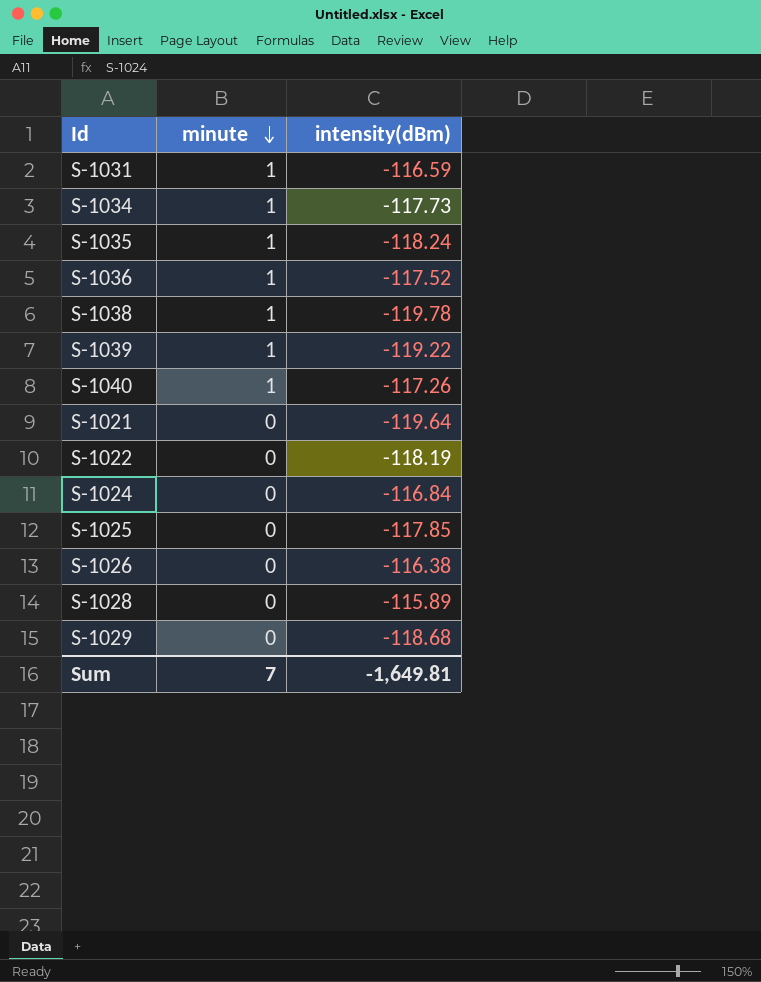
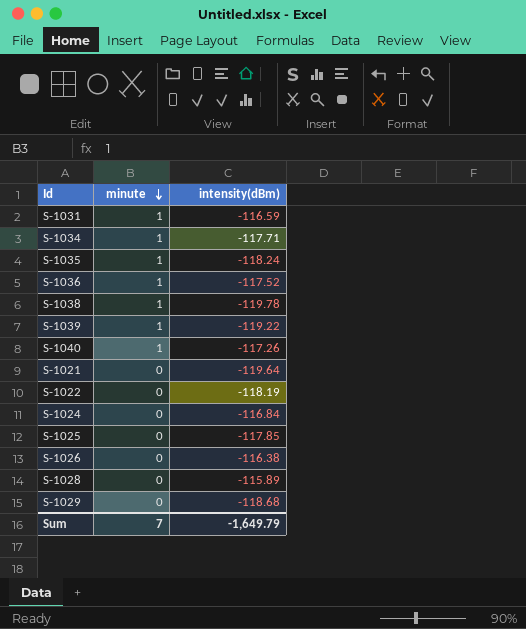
S-1034 | intensity(dBm): -117.73 -> -117.71
Sum | intensity(dBm): -1,649.81 -> -1,649.79

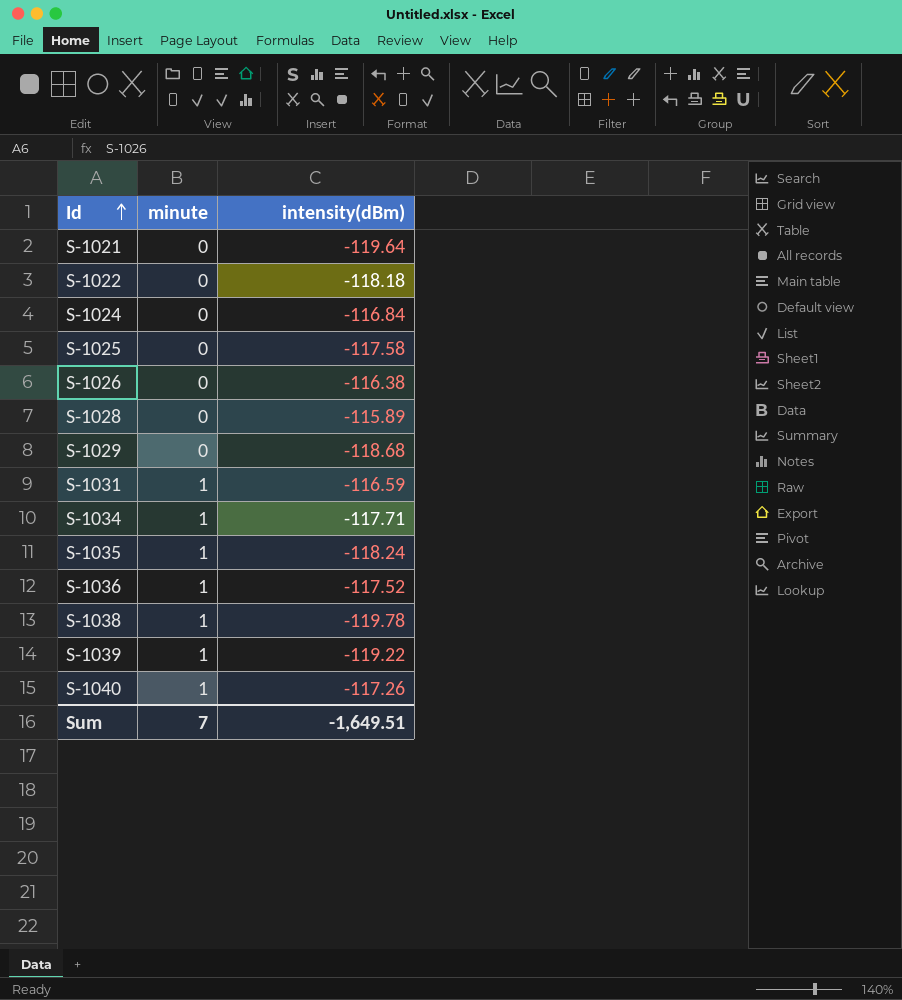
row order: minute descending -> Id ascending
S-1022 | intensity(dBm): -118.19 -> -118.18
S-1025 | intensity(dBm): -117.85 -> -117.58
Sum | intensity(dBm): -1,649.79 -> -1,649.51

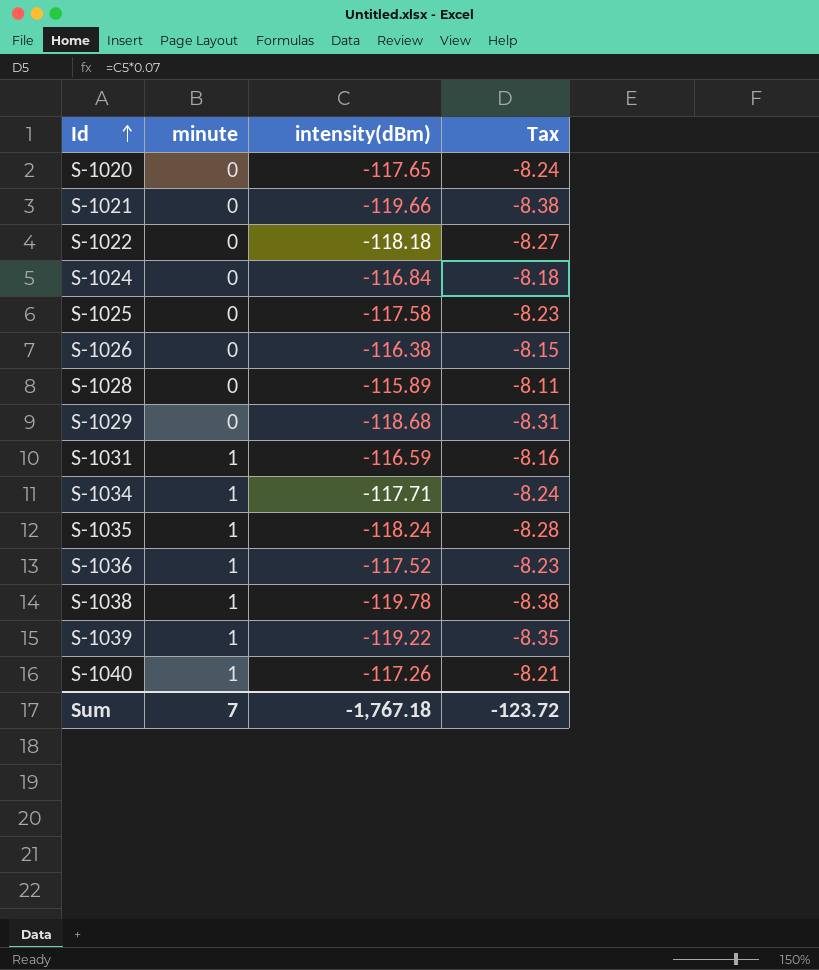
column Tax | formula: none -> [intensity(dBm)] * 0.07
row S-1020: none -> 0 | -117.65 | -8.24
S-1021 | intensity(dBm): -119.64 -> -119.66
Sum | intensity(dBm): -1,649.51 -> -1,767.18

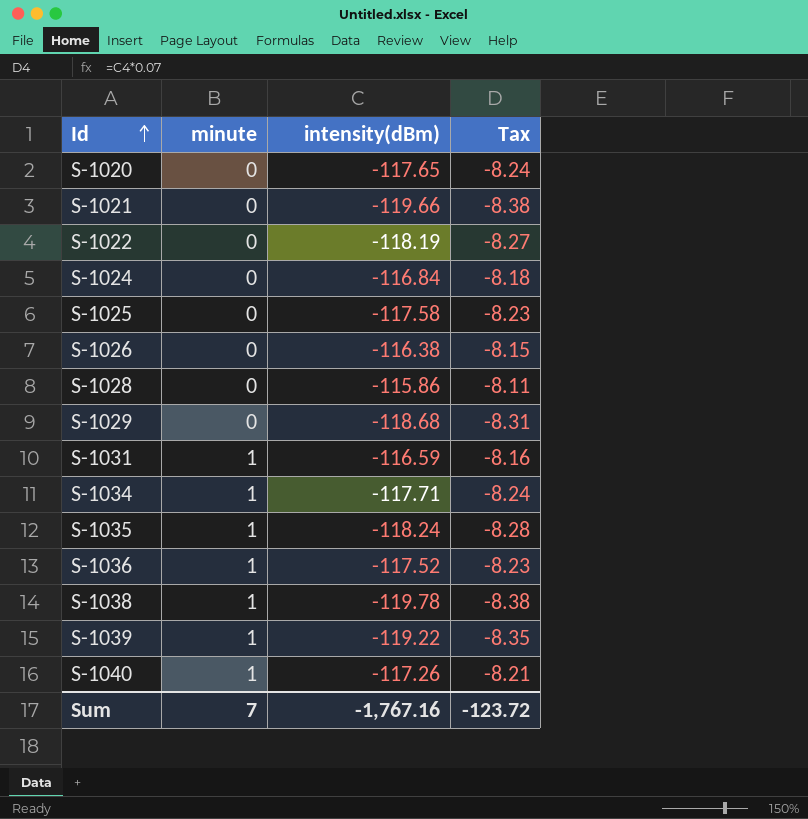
S-1022 | intensity(dBm): -118.18 -> -118.19
S-1028 | intensity(dBm): -115.89 -> -115.86
Sum | intensity(dBm): -1,767.18 -> -1,767.16

